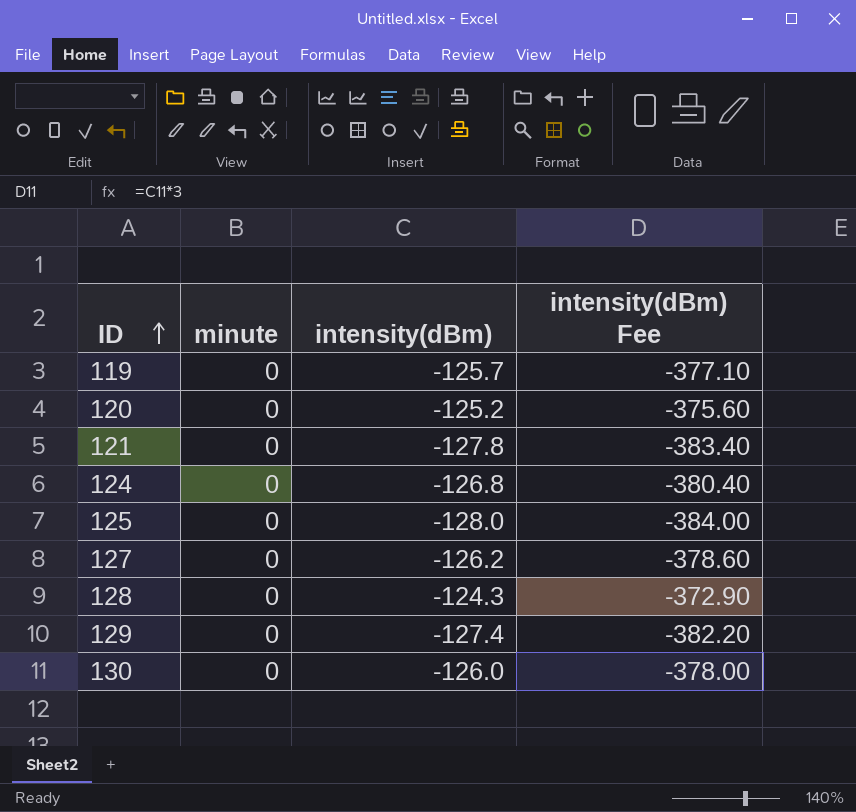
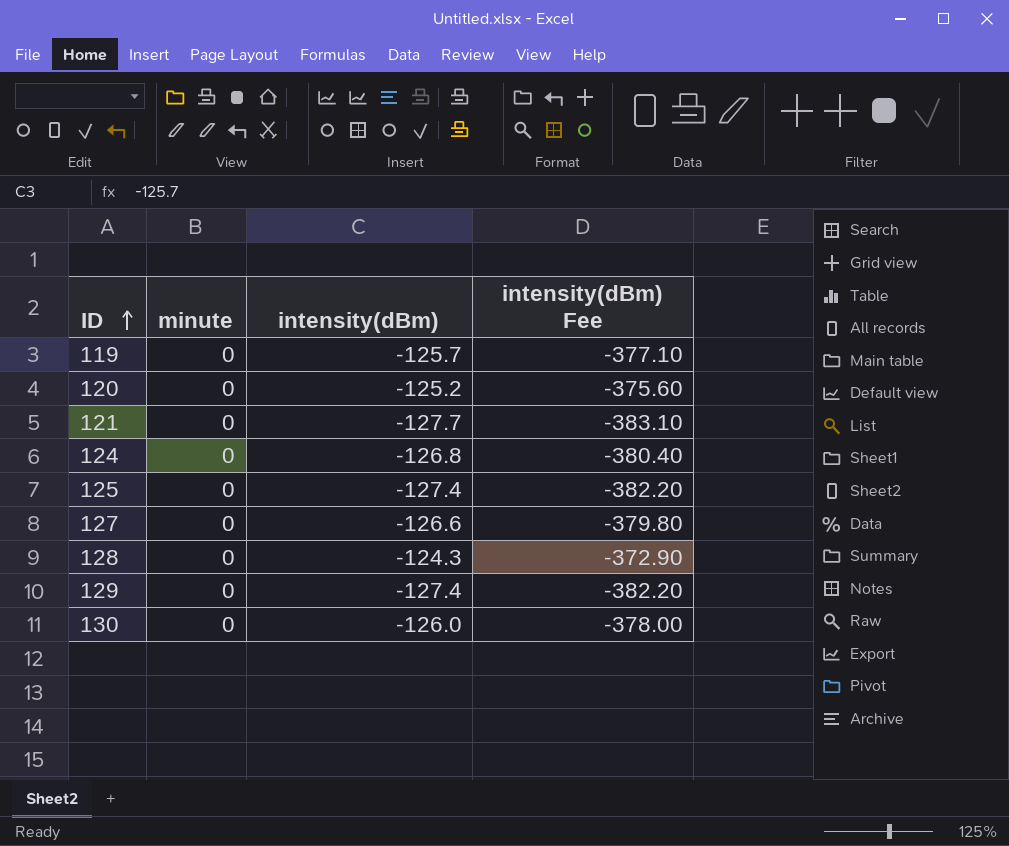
121 | intensity(dBm): -127.8 -> -127.7
121 | intensity(dBm) Fee: -383.40 -> -383.10
125 | intensity(dBm): -128.0 -> -127.4
125 | intensity(dBm) Fee: -384.00 -> -382.20
127 | intensity(dBm): -126.2 -> -126.6
127 | intensity(dBm) Fee: -378.60 -> -379.80

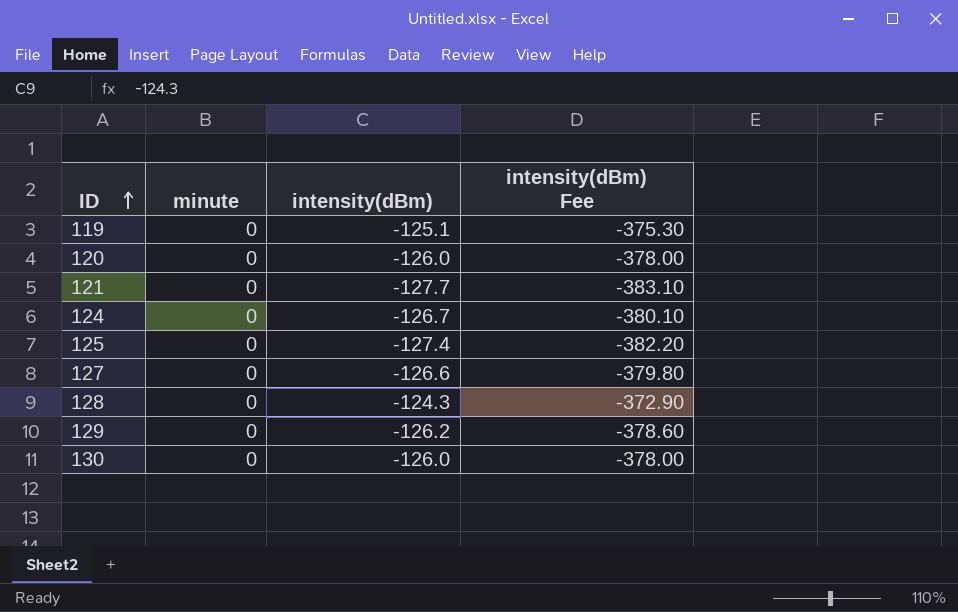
119 | intensity(dBm): -125.7 -> -125.1
119 | intensity(dBm) Fee: -377.10 -> -375.30
120 | intensity(dBm): -125.2 -> -126.0
120 | intensity(dBm) Fee: -375.60 -> -378.00
124 | intensity(dBm): -126.8 -> -126.7
124 | intensity(dBm) Fee: -380.40 -> -380.10
129 | intensity(dBm): -127.4 -> -126.2
129 | intensity(dBm) Fee: -382.20 -> -378.60

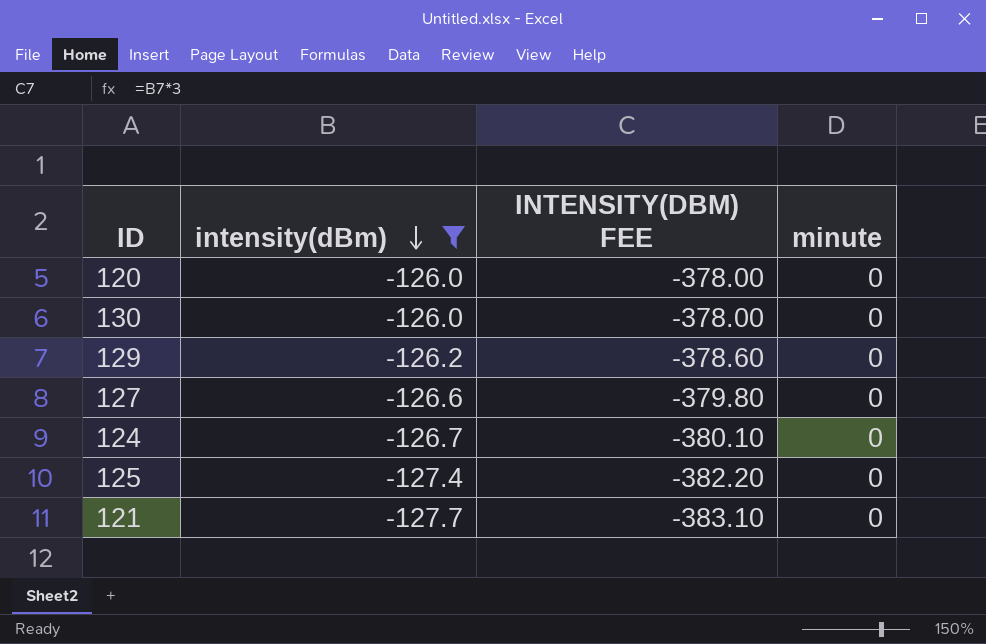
filter: none -> intensity(dBm) <= -126.0
row order: ID ascending -> intensity(dBm) descending
column name: intensity(dBm) Fee -> INTENSITY(DBM) FEE
column minute | position: 2 -> 4

